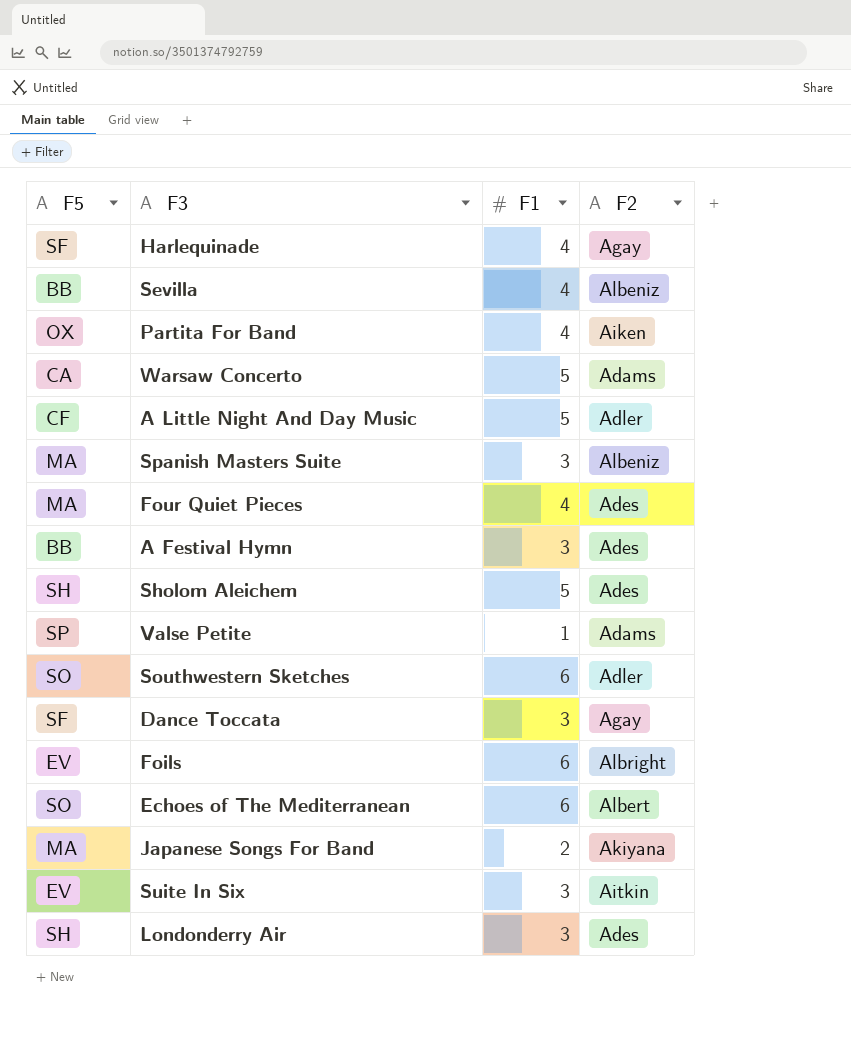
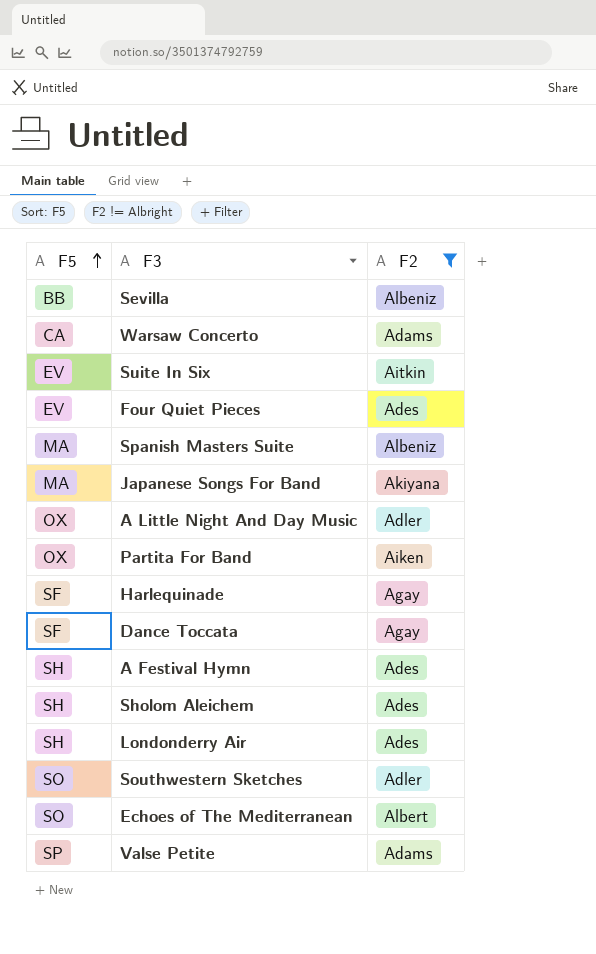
filter: none -> F2 != Albright
row order: none -> F5 ascending
column F1 | position: 3 -> none
Four Quiet Pieces | F5: MA -> EV
A Little Night And Day Music | F5: CF -> OX
A Festival Hymn | F5: BB -> SH

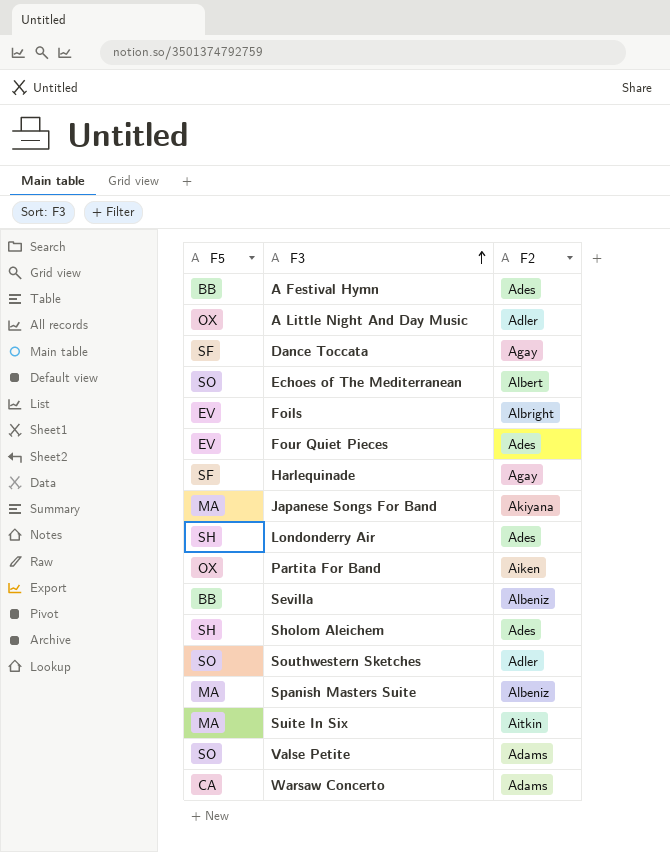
filter: F2 != Albright -> none
row order: F5 ascending -> F3 ascending
A Festival Hymn | F5: SH -> BB
Suite In Six | F5: EV -> MA
Valse Petite | F5: SP -> SO

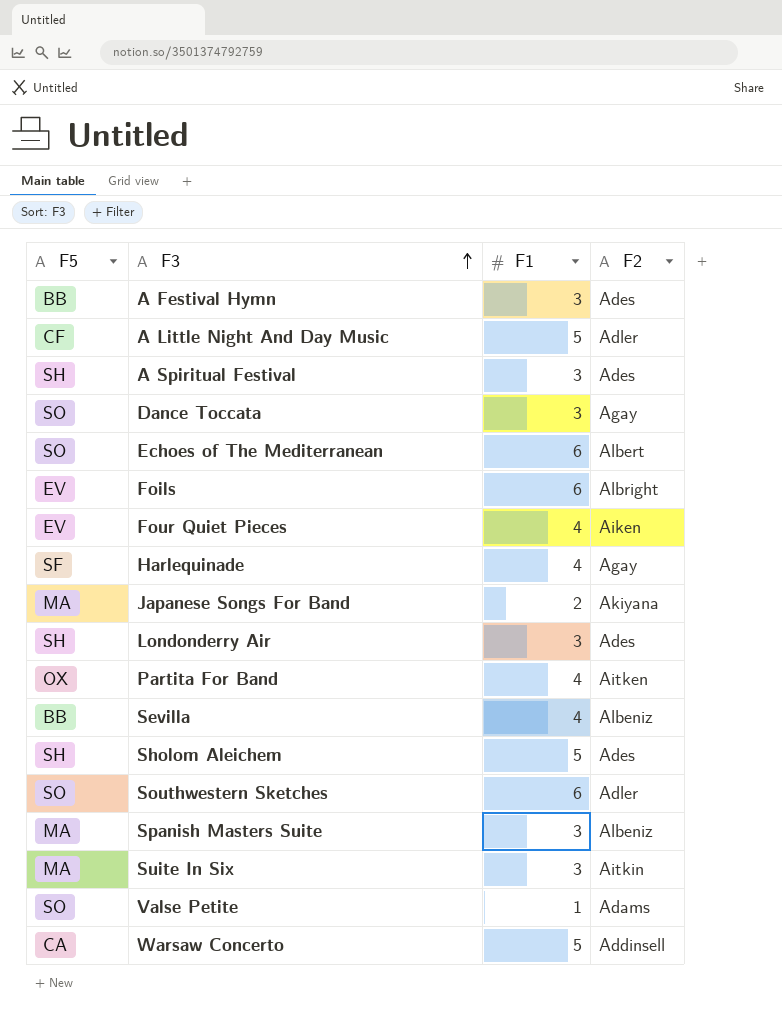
column F1 | position: none -> 3
A Little Night And Day Music | F5: OX -> CF
row A Spiritual Festival: none -> SH | 3 | Ades
Dance Toccata | F5: SF -> SO
Four Quiet Pieces | F2: Ades -> Aiken
Partita For Band | F2: Aiken -> Aitken
Warsaw Concerto | F2: Adams -> Addinsell

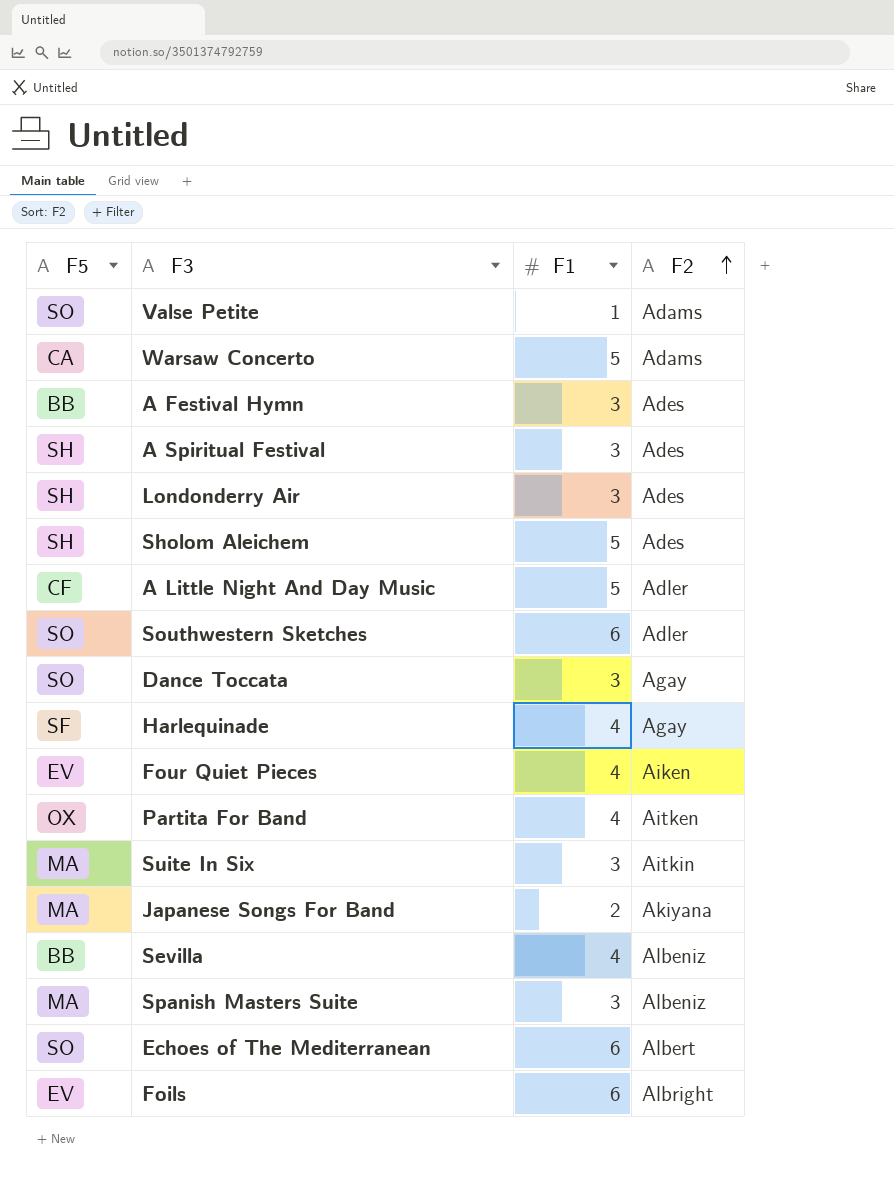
row order: F3 ascending -> F2 ascending
Warsaw Concerto | F2: Addinsell -> Adams

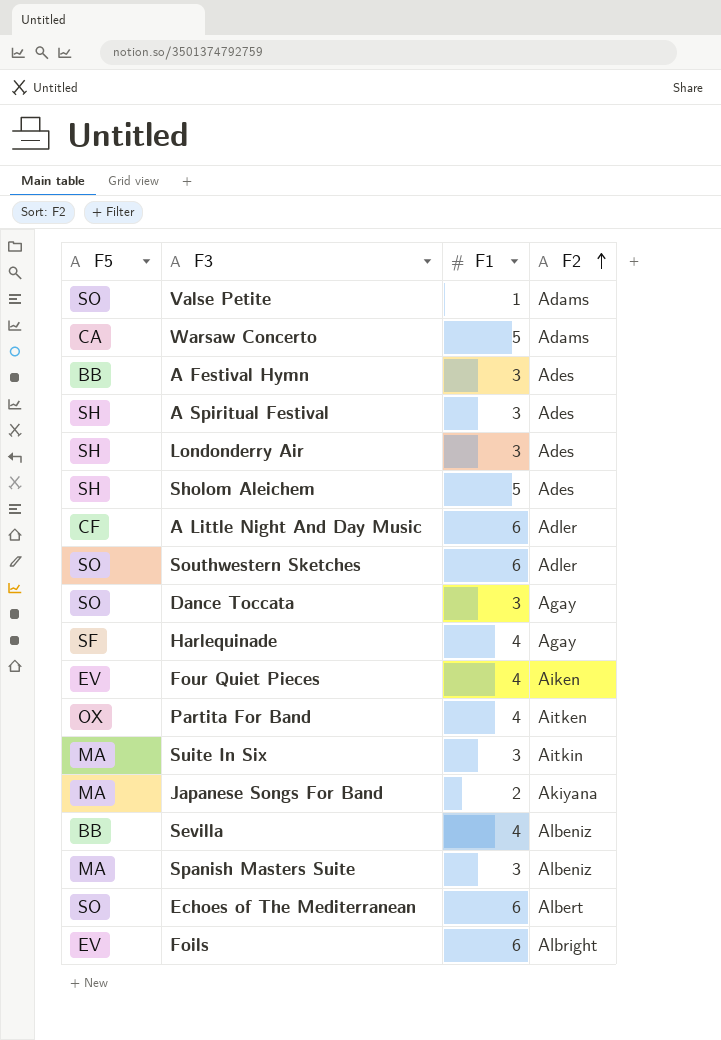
A Little Night And Day Music | F1: 5 -> 6

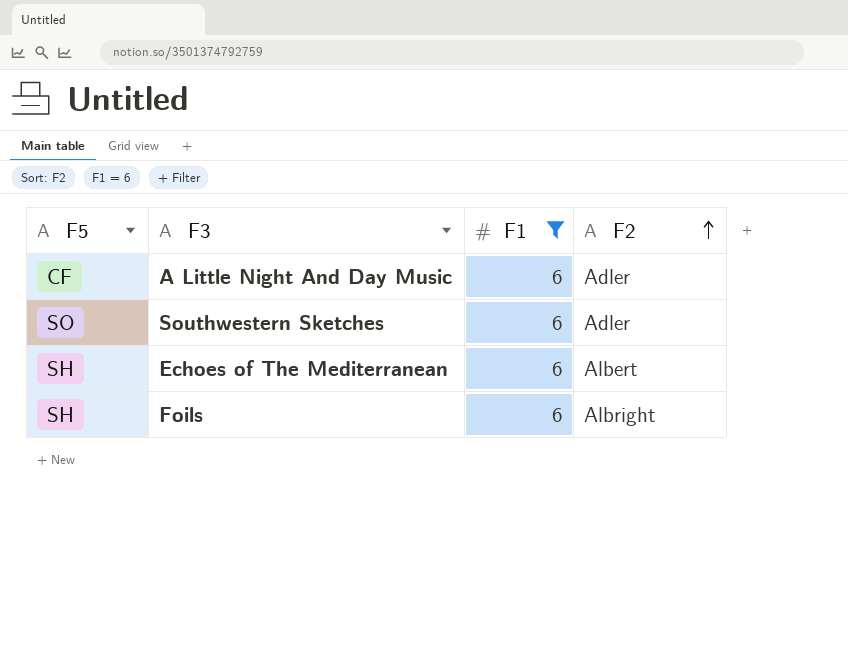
filter: none -> F1 = 6
Echoes of The Mediterranean | F5: SO -> SH
Foils | F5: EV -> SH

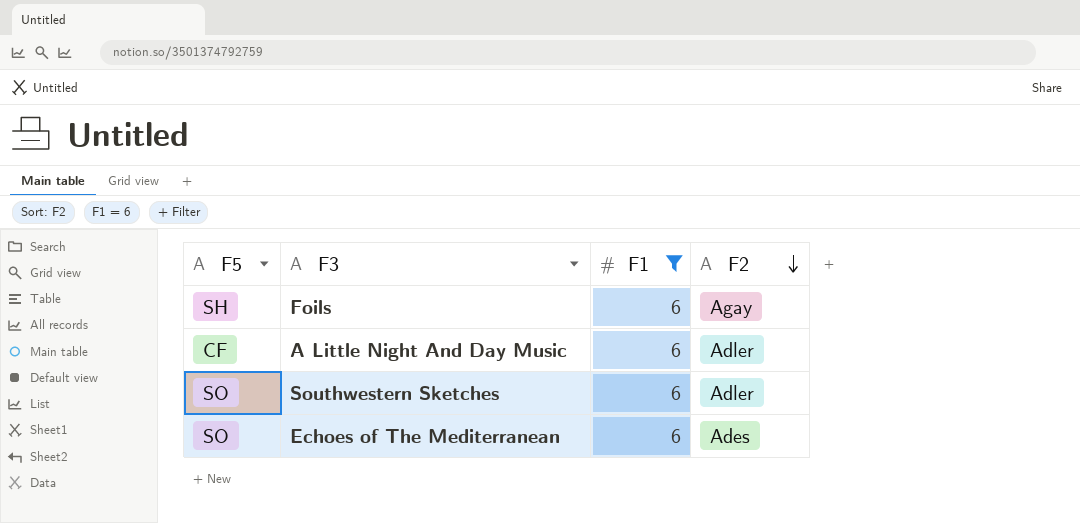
row order: F2 ascending -> F2 descending
Foils | F2: Albright -> Agay
Echoes of The Mediterranean | F5: SH -> SO
Echoes of The Mediterranean | F2: Albert -> Ades

